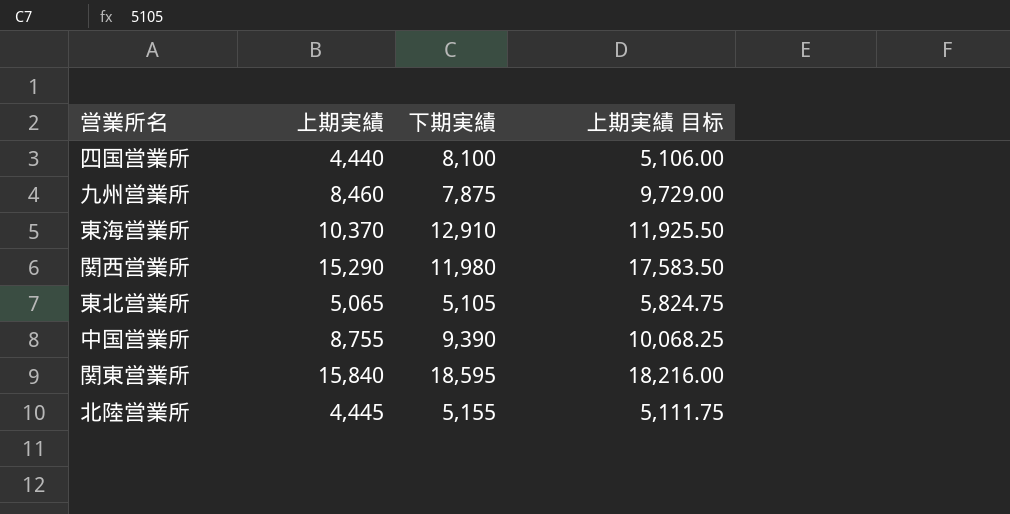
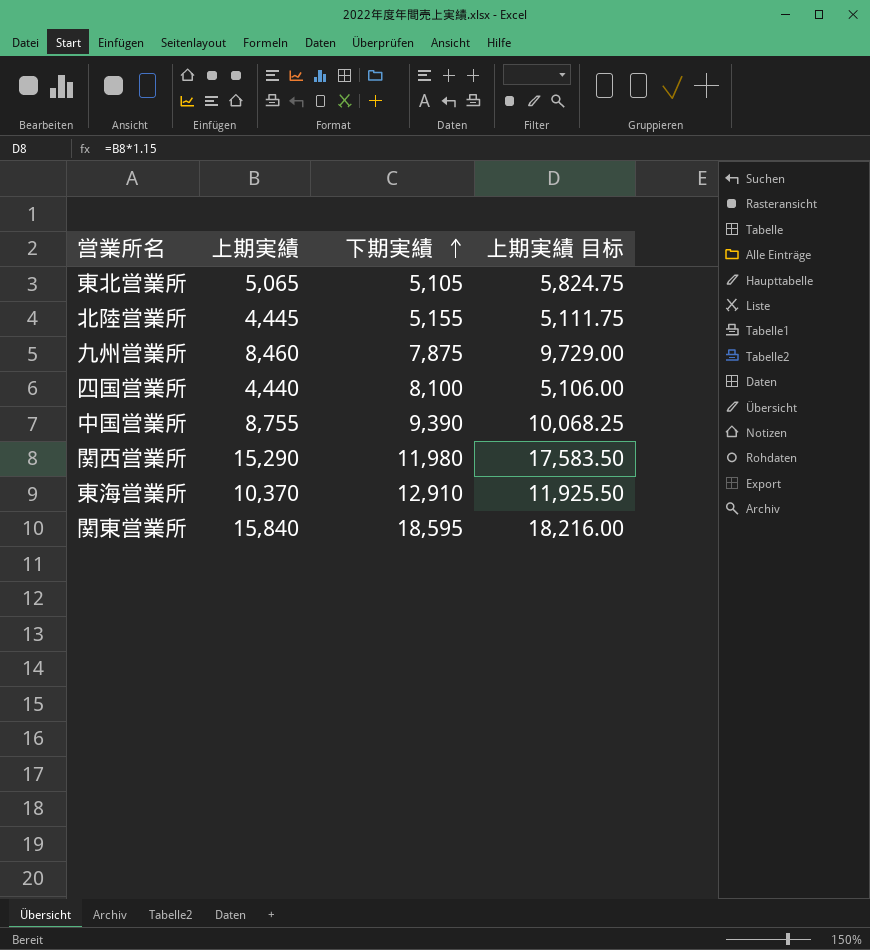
row order: none -> 下期実績 ascending

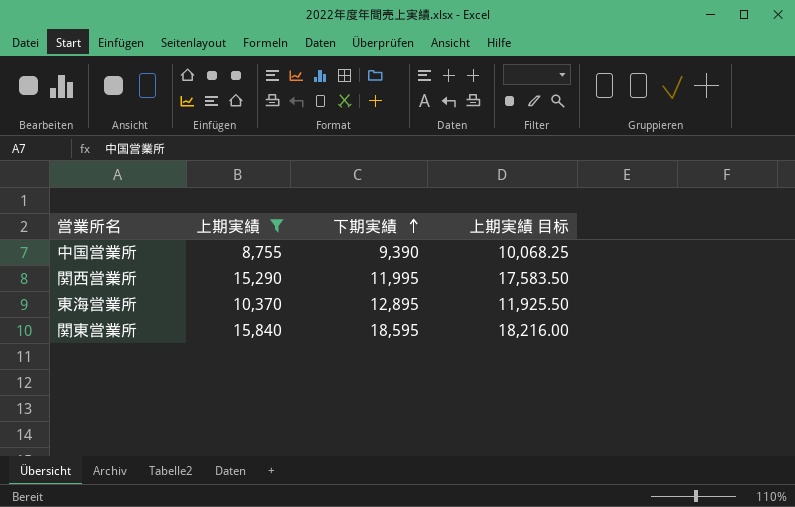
filter: none -> 上期実績 >= 8,755
関西営業所 | 下期実績: 11,980 -> 11,995
東海営業所 | 下期実績: 12,910 -> 12,895

